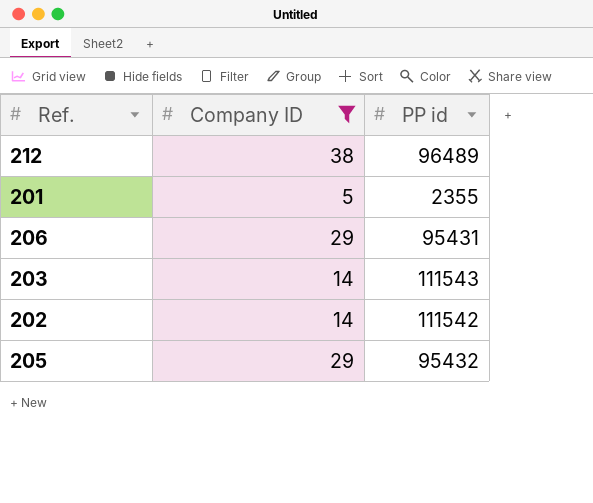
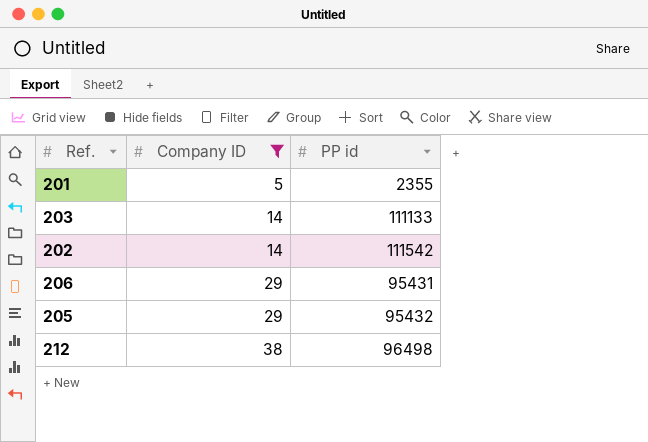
row order: none -> Company ID ascending
203 | PP id: 111543 -> 111133
212 | PP id: 96489 -> 96498

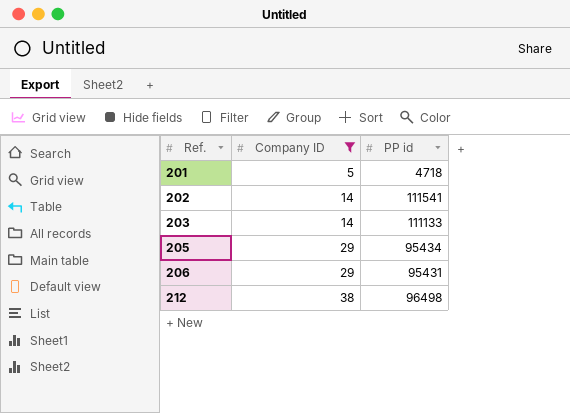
row order: Company ID ascending -> Ref. ascending
201 | PP id: 2355 -> 4718
202 | PP id: 111542 -> 111541
205 | PP id: 95432 -> 95434

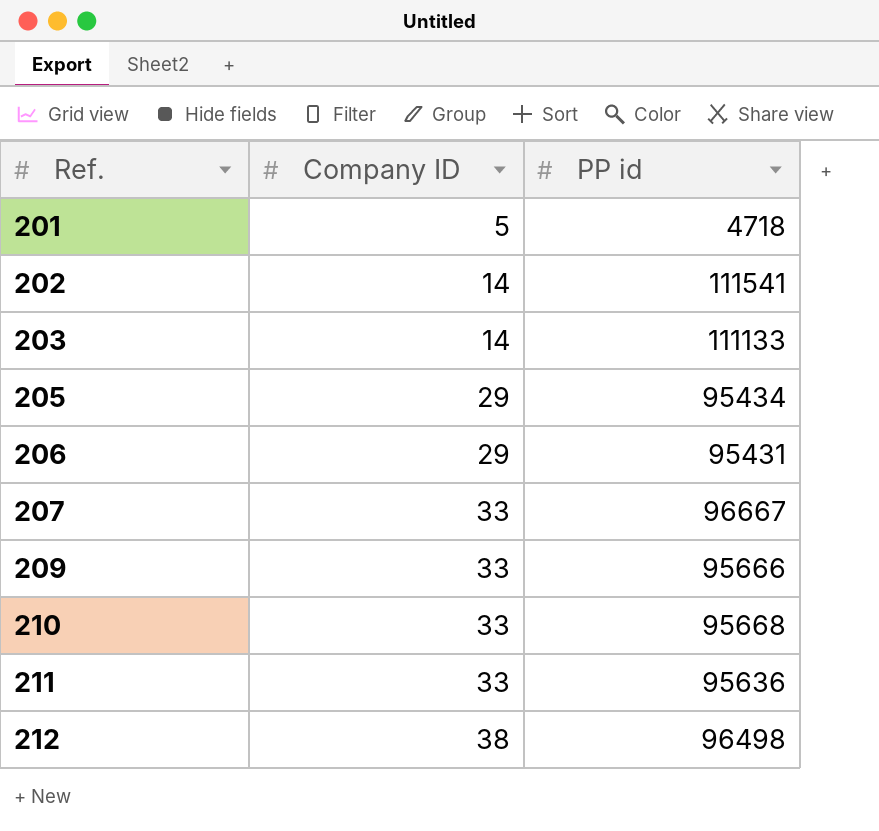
filter: Company ID != 33 -> none

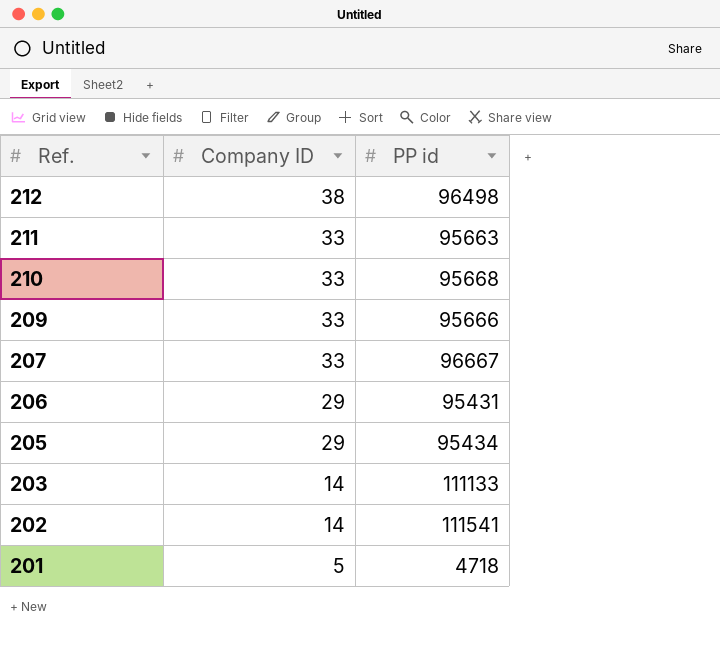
row order: Ref. ascending -> Ref. descending
211 | PP id: 95636 -> 95663

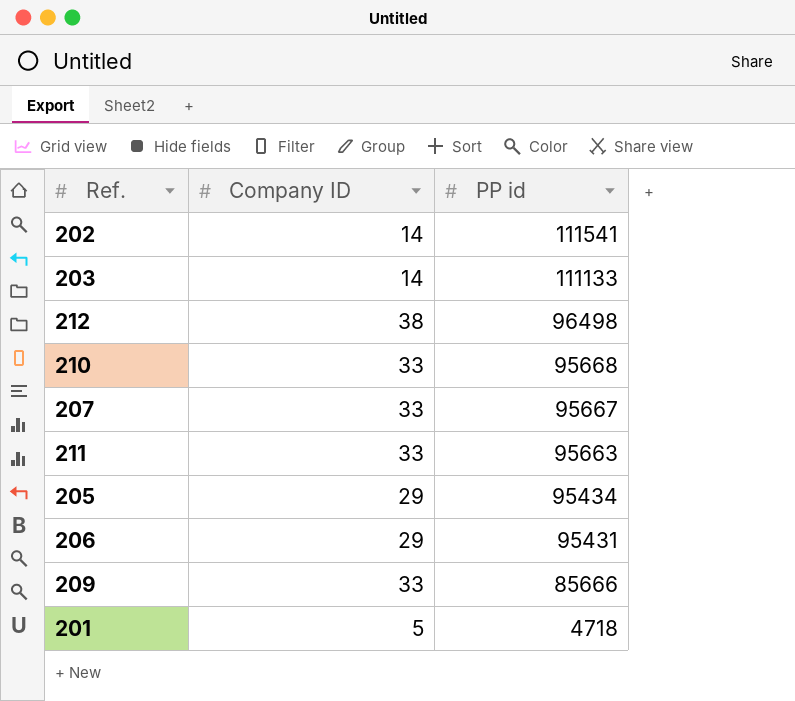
row order: Ref. descending -> PP id descending
207 | PP id: 96667 -> 95667
209 | PP id: 95666 -> 85666

